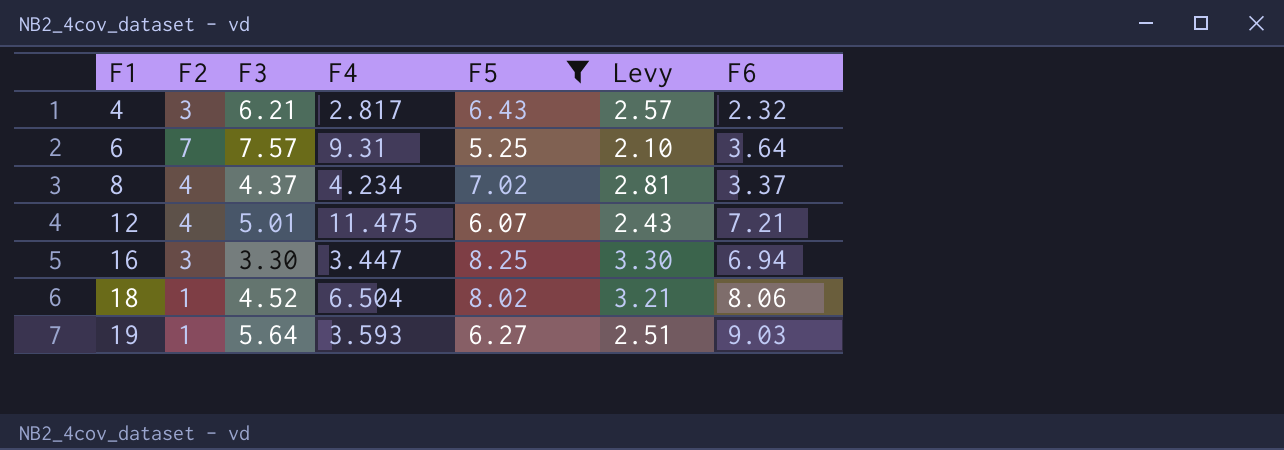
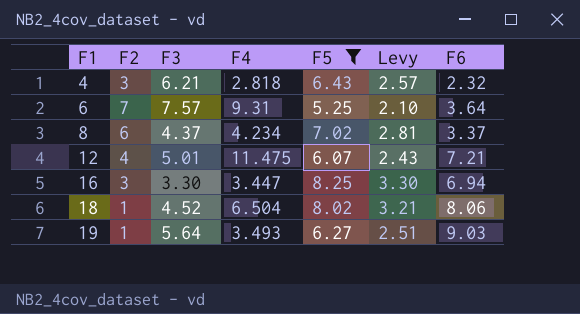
4 | F4: 2.817 -> 2.818
8 | F2: 4 -> 6
19 | F4: 3.593 -> 3.493

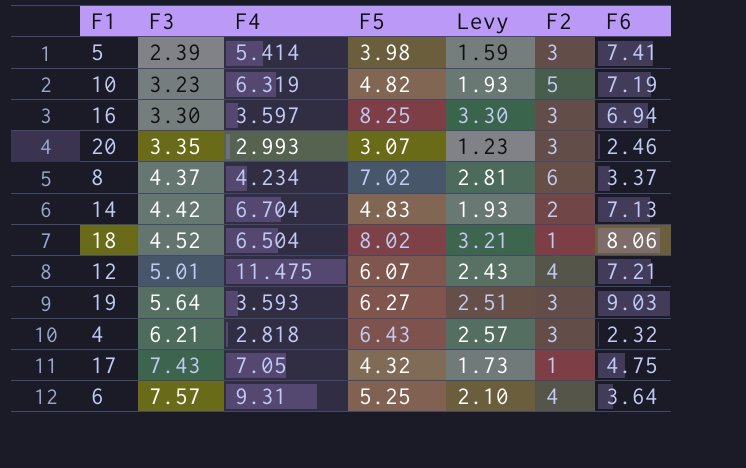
filter: F5 >= 5.25 -> none
row order: F1 ascending -> F3 ascending
column F2 | position: 2 -> 6
16 | F4: 3.447 -> 3.597
19 | F4: 3.493 -> 3.593
19 | F2: 1 -> 3
6 | F2: 7 -> 4

